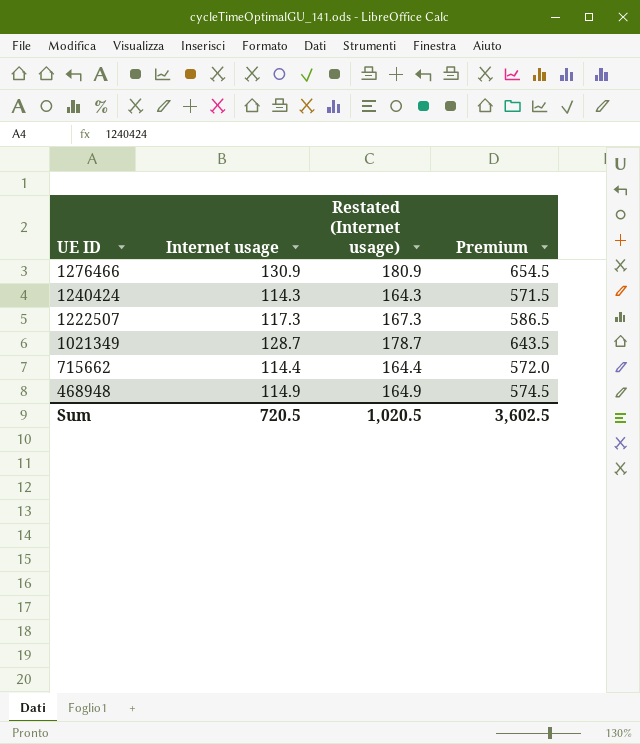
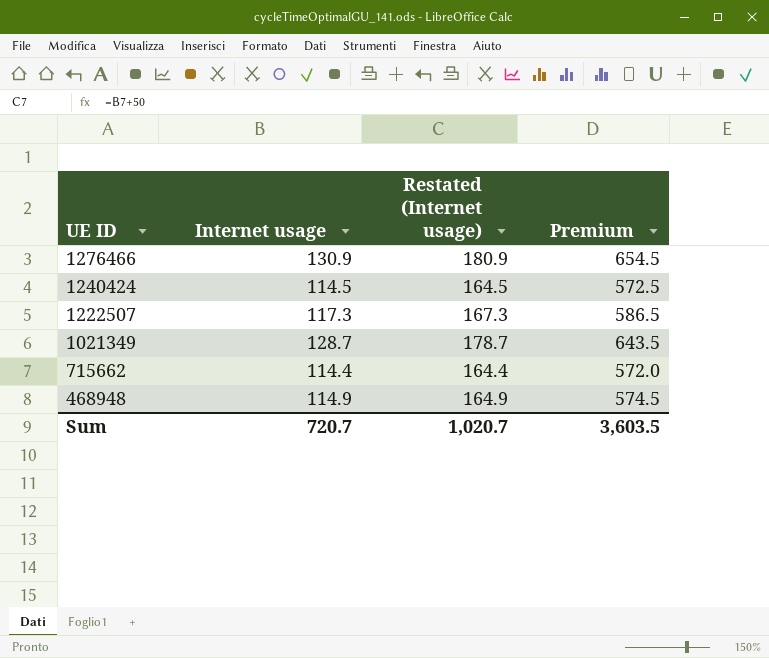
1240424 | Internet usage: 114.3 -> 114.5
1240424 | Restated (Internet usage): 164.3 -> 164.5
1240424 | Premium: 571.5 -> 572.5
Sum | Internet usage: 720.5 -> 720.7
Sum | Restated (Internet usage): 1,020.5 -> 1,020.7
Sum | Premium: 3,602.5 -> 3,603.5

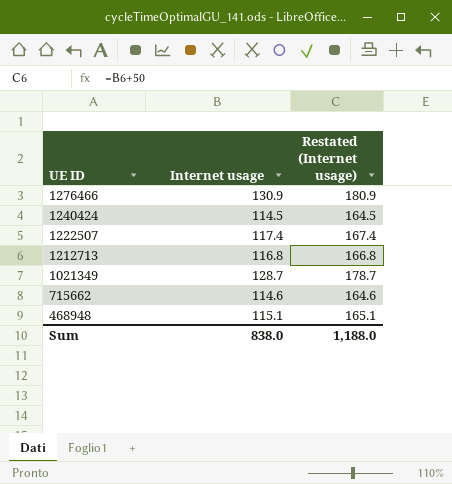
column Premium | formula: [Internet usage] * 5 -> none
1222507 | Internet usage: 117.3 -> 117.4
1222507 | Restated (Internet usage): 167.3 -> 167.4
row 1212713: none -> 116.8 | 166.8
715662 | Internet usage: 114.4 -> 114.6
715662 | Restated (Internet usage): 164.4 -> 164.6
468948 | Internet usage: 114.9 -> 115.1
468948 | Restated (Internet usage): 164.9 -> 165.1
Sum | Internet usage: 720.7 -> 838.0
Sum | Restated (Internet usage): 1,020.7 -> 1,188.0

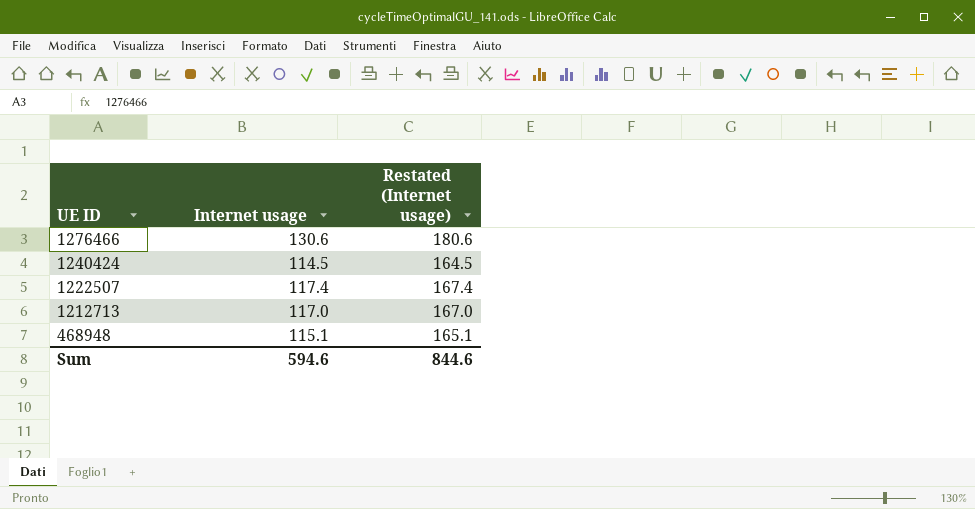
row 1021349: 128.7 | 178.7 -> none
row 715662: 114.6 | 164.6 -> none
1276466 | Internet usage: 130.9 -> 130.6
1276466 | Restated (Internet usage): 180.9 -> 180.6
1212713 | Internet usage: 116.8 -> 117.0
1212713 | Restated (Internet usage): 166.8 -> 167.0
Sum | Internet usage: 838.0 -> 594.6
Sum | Restated (Internet usage): 1,188.0 -> 844.6

